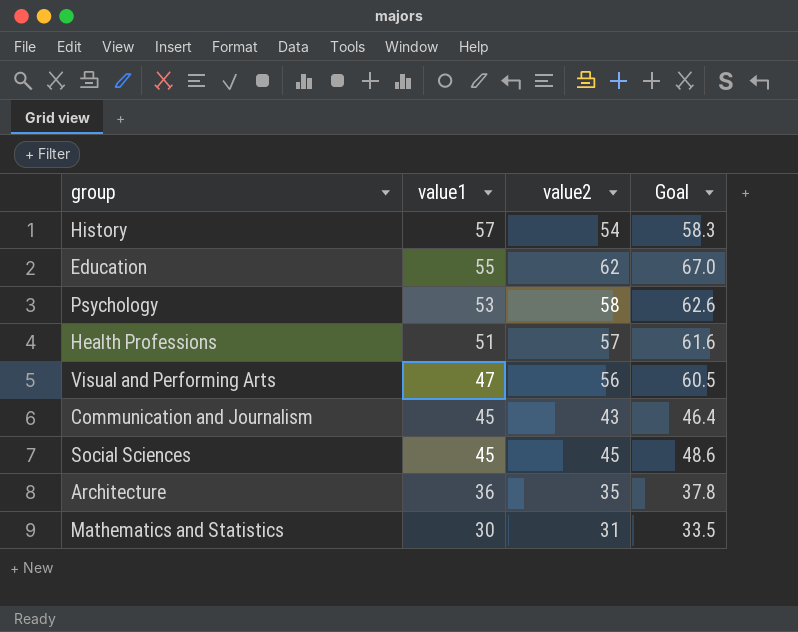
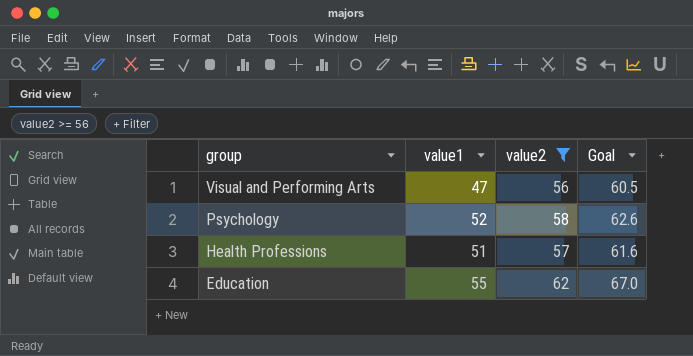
filter: none -> value2 >= 56
row order: value1 descending -> group descending
Psychology | value1: 53 -> 52

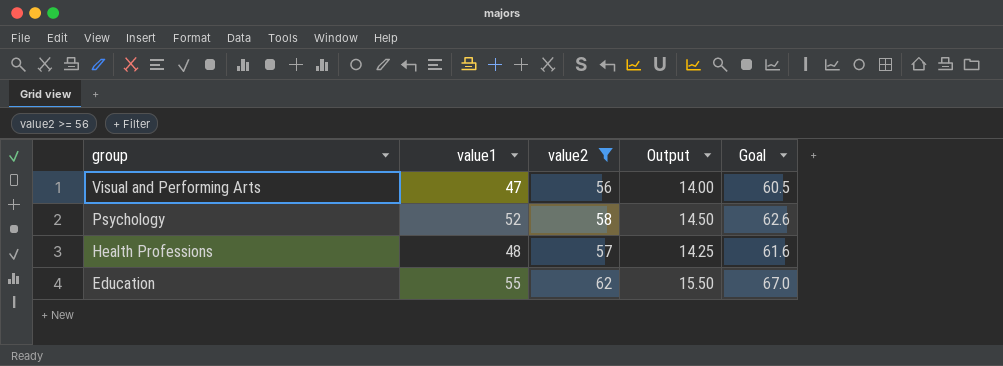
column Output | formula: none -> [value2] * 0.25
Health Professions | value1: 51 -> 48

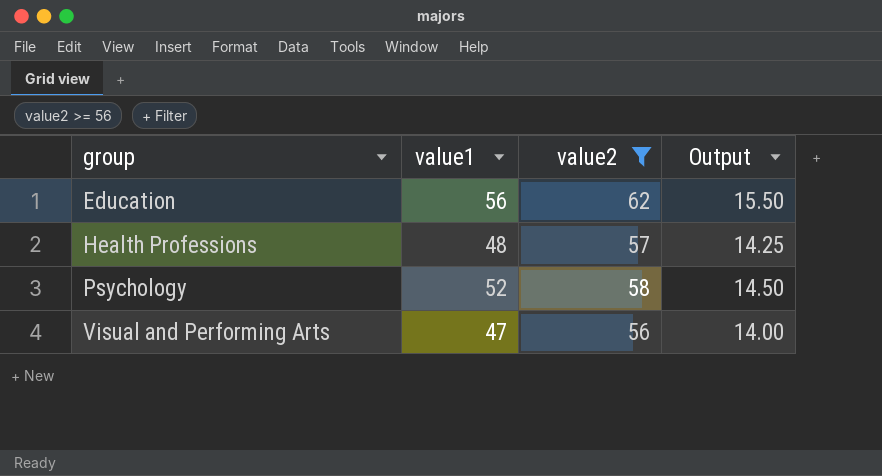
row order: group descending -> group ascending
column Goal | formula: [value2] * 1.08 -> none
Education | value1: 55 -> 56

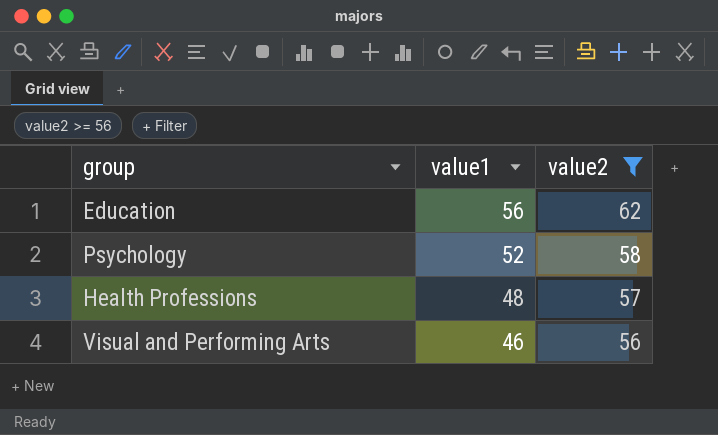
row order: group ascending -> value1 descending
column Output | formula: [value2] * 0.25 -> none
Visual and Performing Arts | value1: 47 -> 46

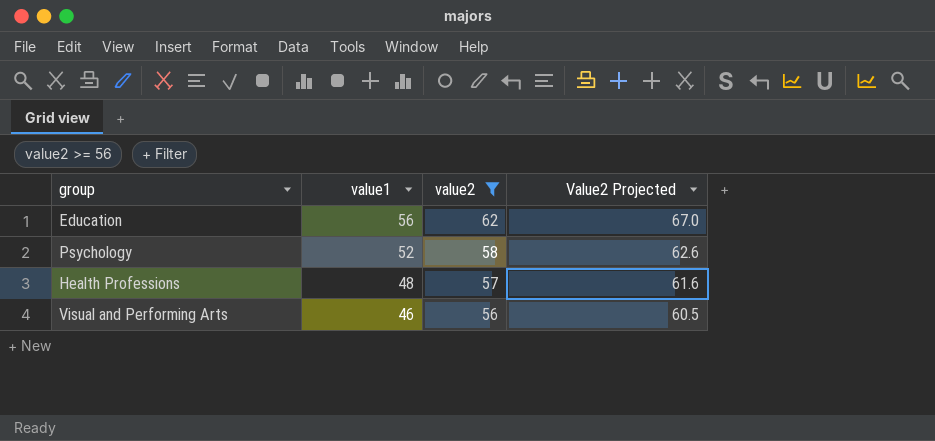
column Value2 Projected | formula: none -> [value2] * 1.08

